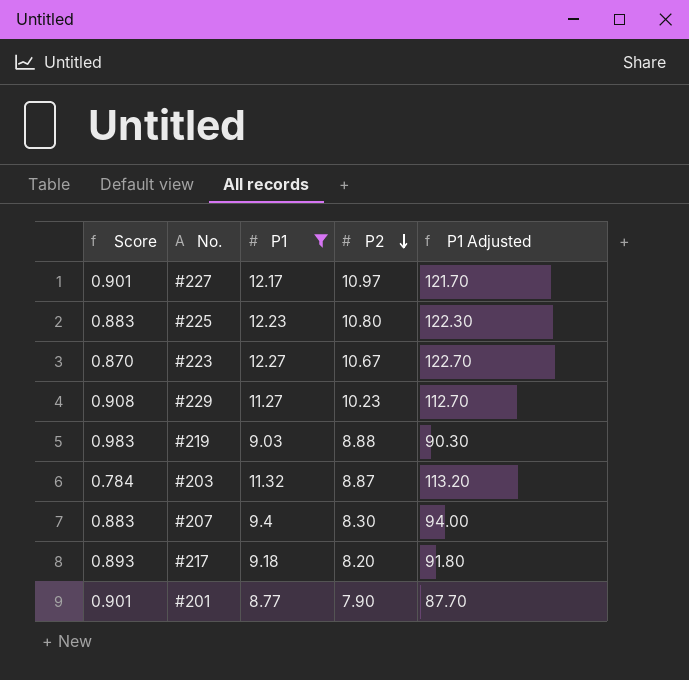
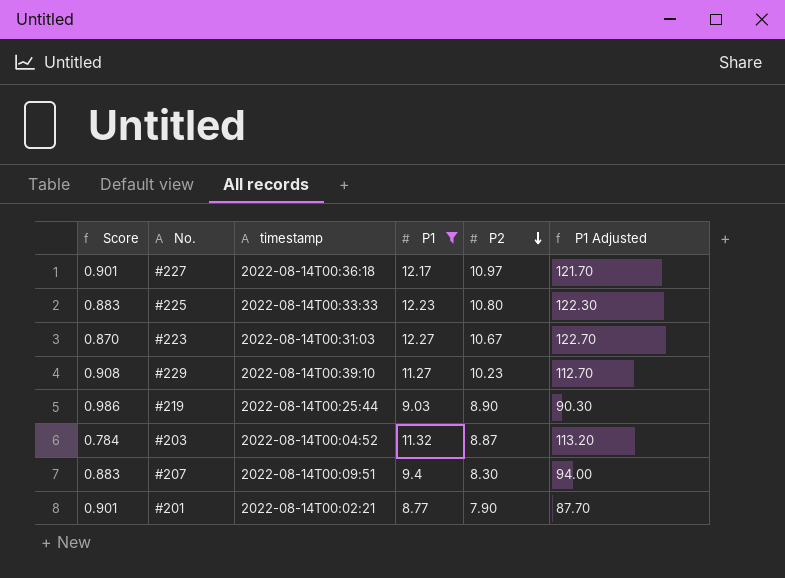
column timestamp | position: none -> 3
row #217: 0.893 | 9.18 | 8.20 | 91.80 -> none
#219 | Score: 0.983 -> 0.986
#219 | P2: 8.88 -> 8.90

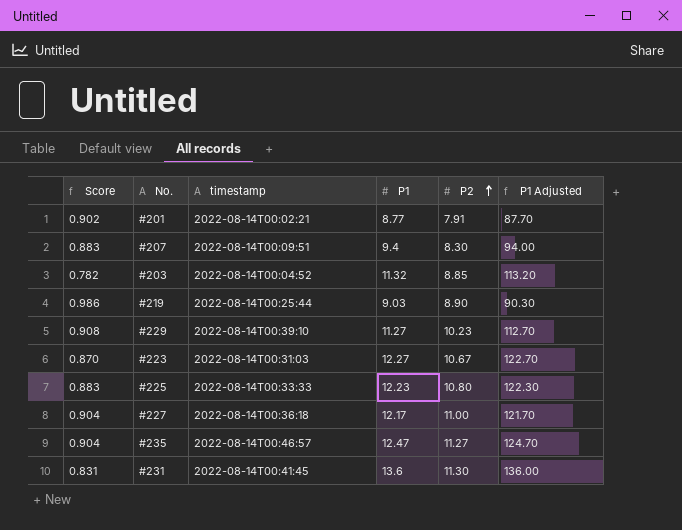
filter: P1 <= 12.27 -> none
row order: P2 descending -> P2 ascending
#201 | Score: 0.901 -> 0.902
#201 | P2: 7.90 -> 7.91
#203 | Score: 0.784 -> 0.782
#203 | P2: 8.87 -> 8.85
#227 | Score: 0.901 -> 0.904
#227 | P2: 10.97 -> 11.00

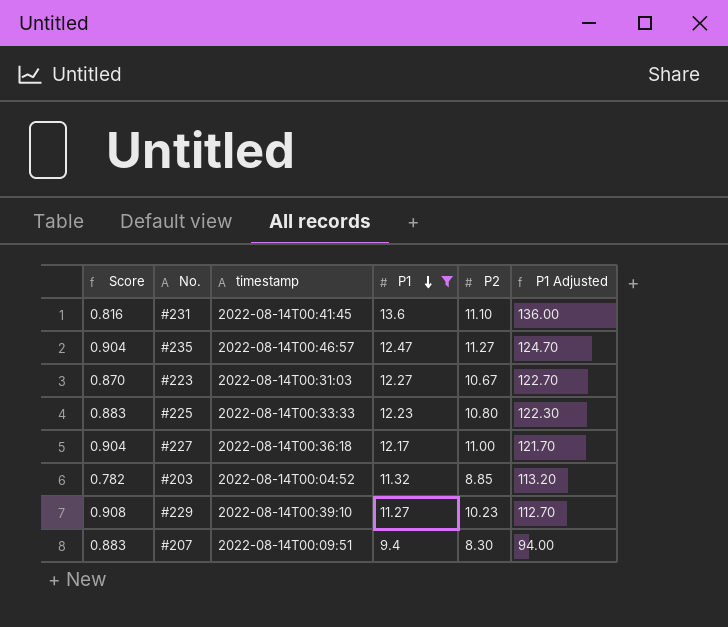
filter: none -> P1 >= 9.4
row order: P2 ascending -> P1 descending
#231 | Score: 0.831 -> 0.816
#231 | P2: 11.30 -> 11.10

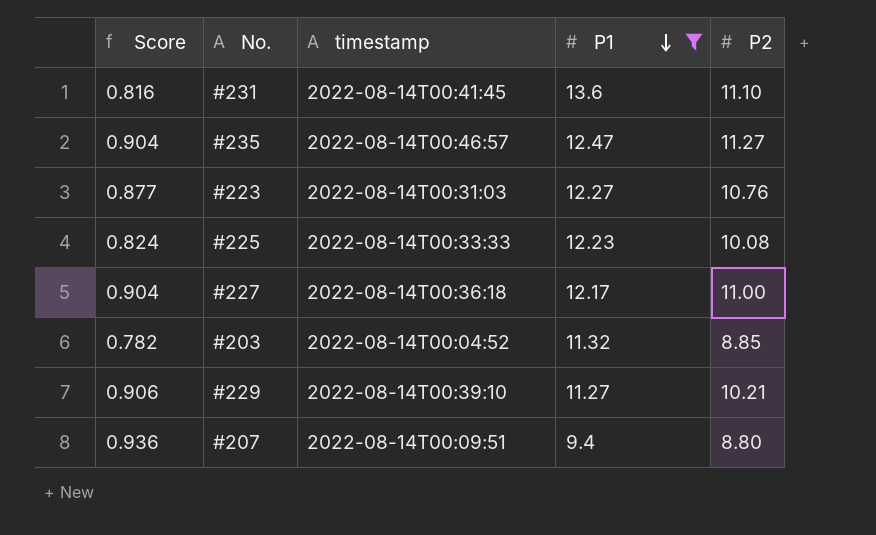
column P1 Adjusted | formula: [P1] * 10 -> none
#223 | Score: 0.870 -> 0.877
#223 | P2: 10.67 -> 10.76
#225 | Score: 0.883 -> 0.824
#225 | P2: 10.80 -> 10.08
#229 | Score: 0.908 -> 0.906
#229 | P2: 10.23 -> 10.21
#207 | Score: 0.883 -> 0.936
#207 | P2: 8.30 -> 8.80

